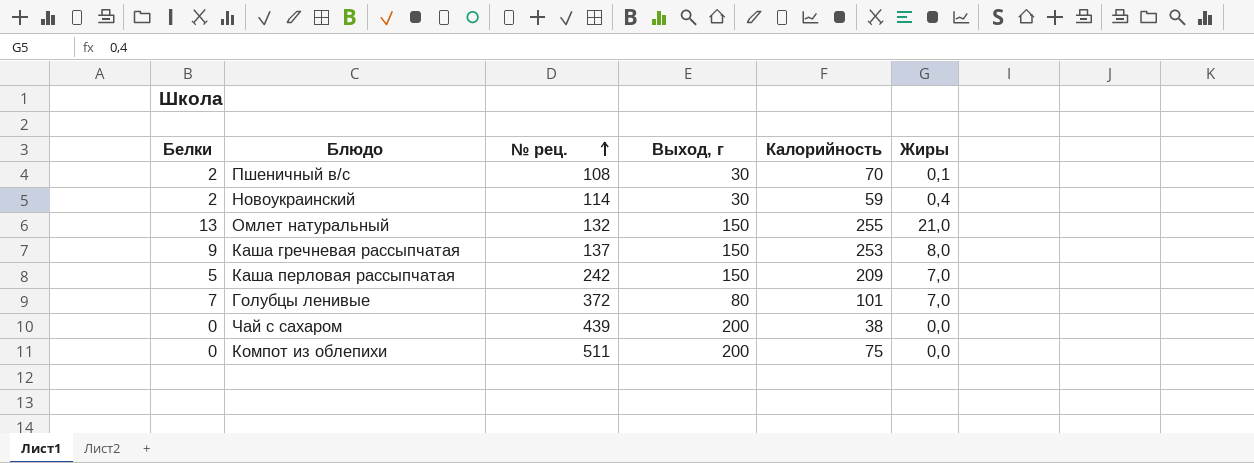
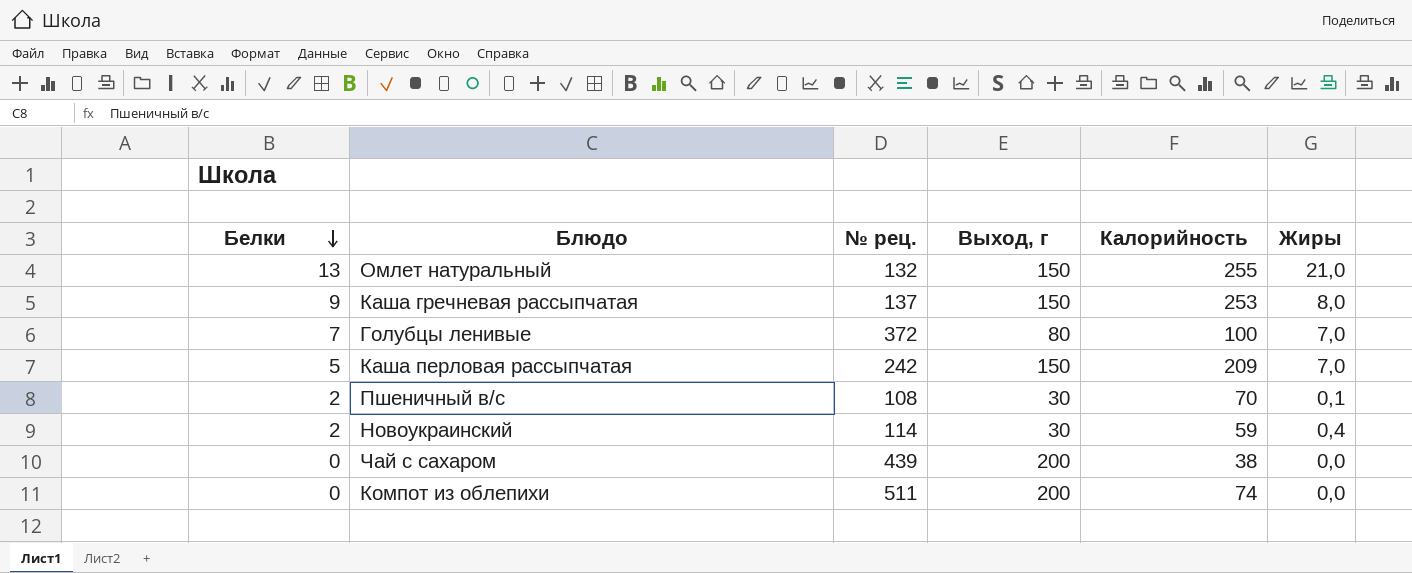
row order: № рец. ascending -> Белки descending
Голубцы ленивые | Калорийность: 101 -> 100
Компот из облепихи | Калорийность: 75 -> 74

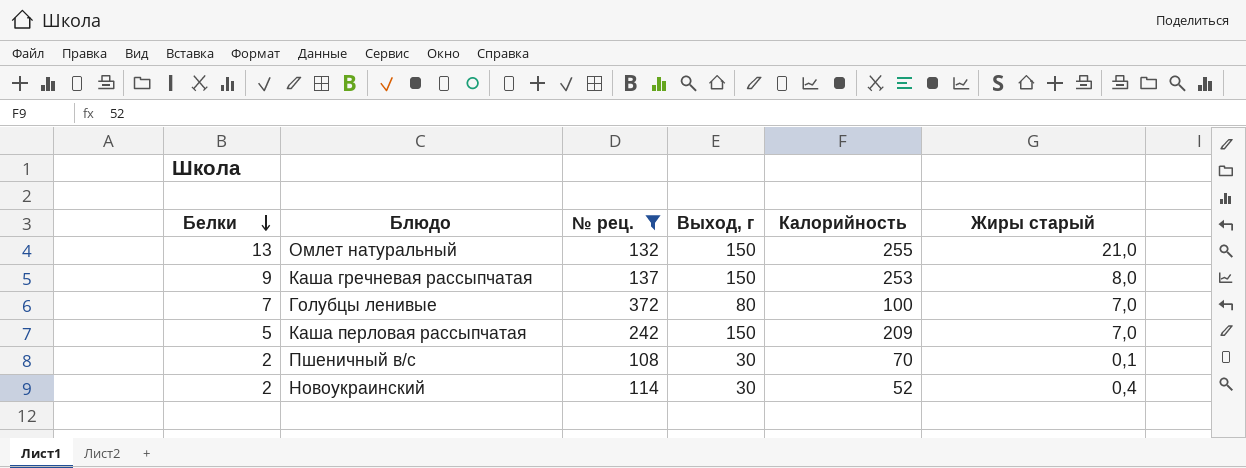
filter: none -> № рец. <= 372
column name: Жиры -> Жиры старый
Новоукраинский | Калорийность: 59 -> 52

